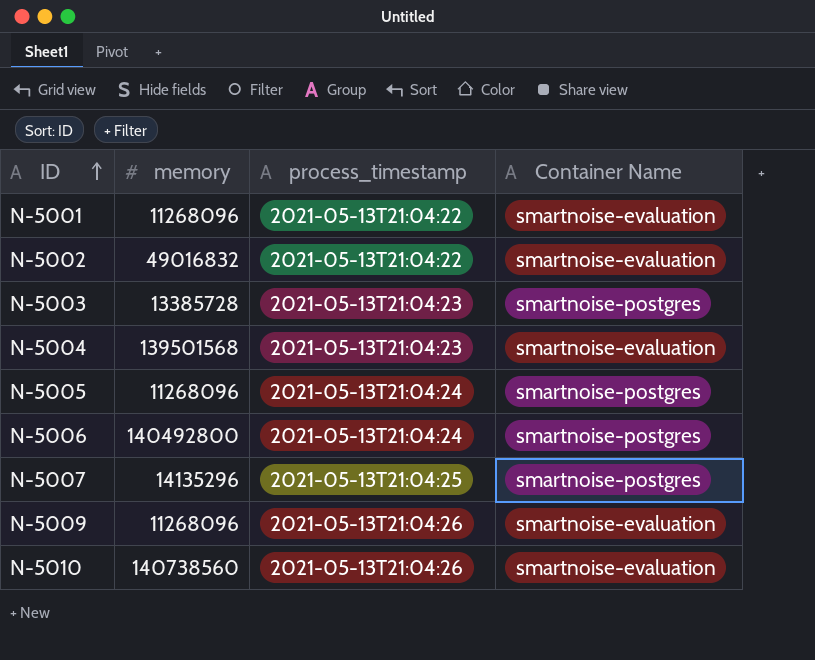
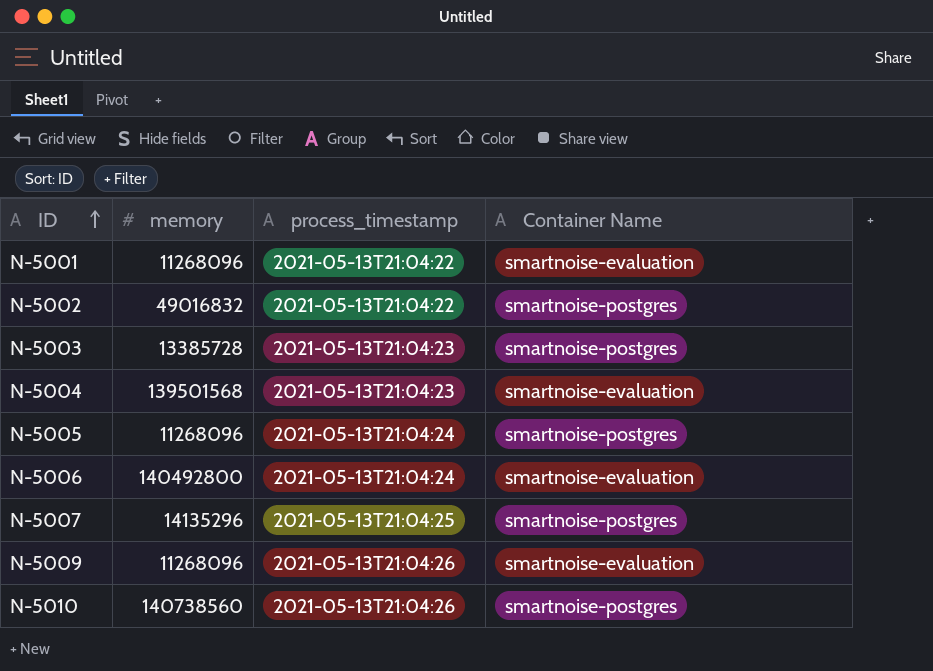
N-5002 | Container Name: smartnoise-evaluation -> smartnoise-postgres
N-5006 | Container Name: smartnoise-postgres -> smartnoise-evaluation
N-5010 | Container Name: smartnoise-evaluation -> smartnoise-postgres

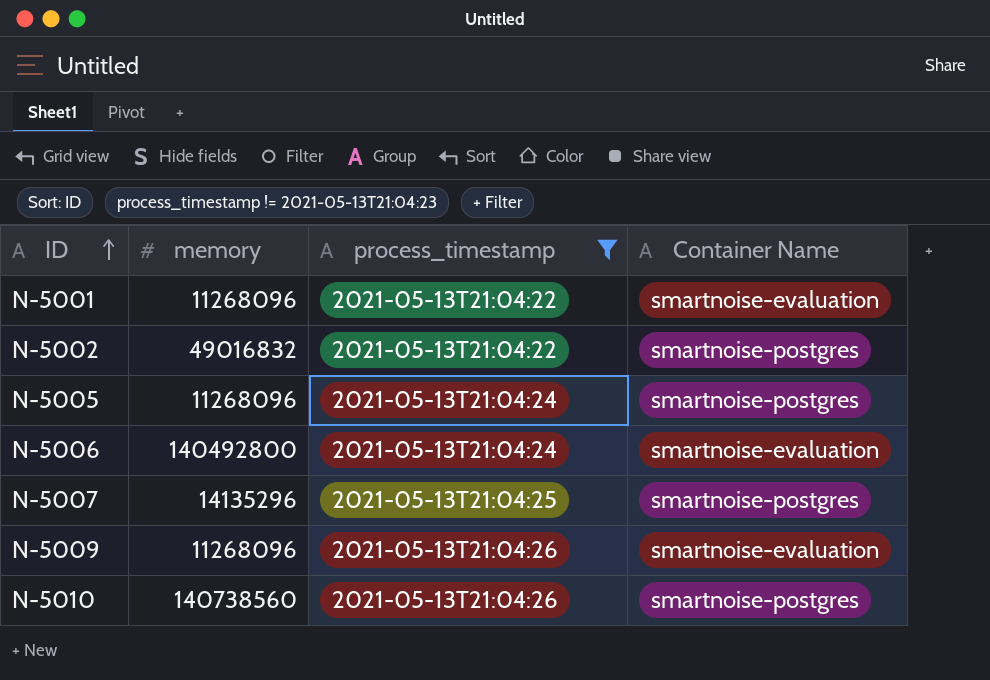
filter: none -> process_timestamp != 2021-05-13T21:04:23

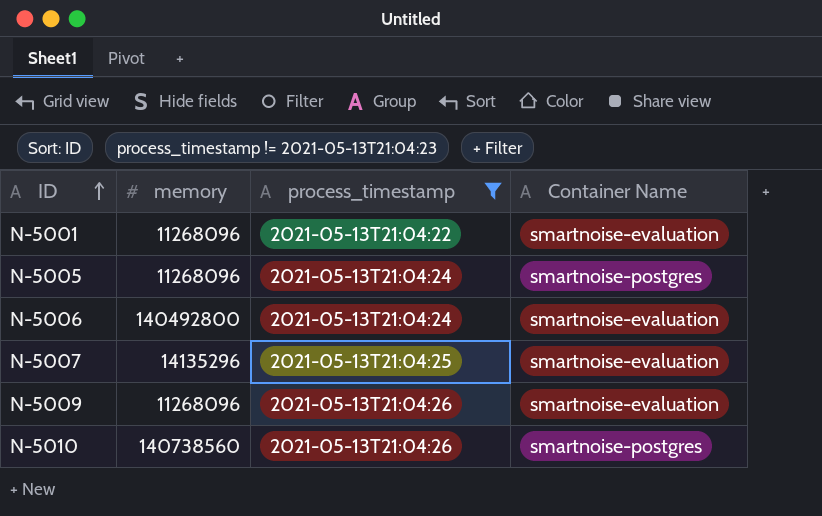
row N-5002: 49016832 | 2021-05-13T21:04:22 | smartnoise-postgres -> none
N-5007 | Container Name: smartnoise-postgres -> smartnoise-evaluation

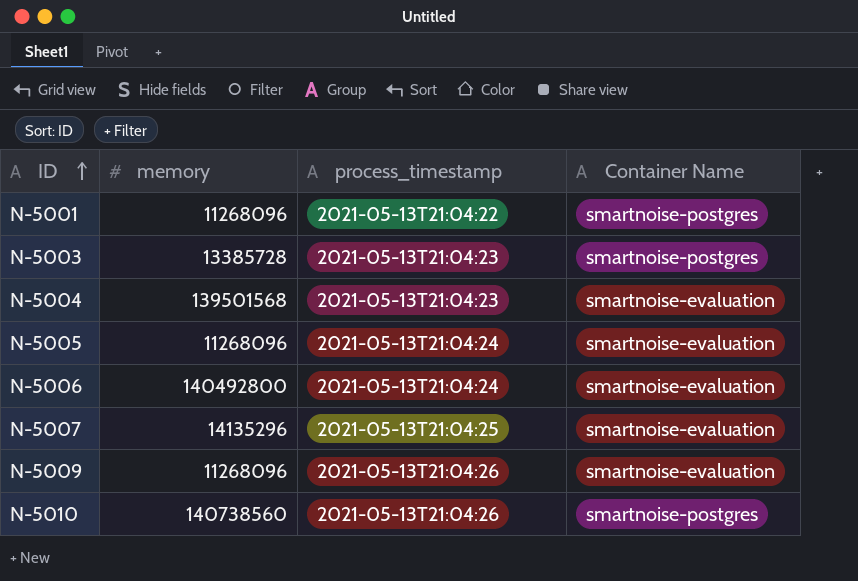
filter: process_timestamp != 2021-05-13T21:04:23 -> none
N-5001 | Container Name: smartnoise-evaluation -> smartnoise-postgres
N-5005 | Container Name: smartnoise-postgres -> smartnoise-evaluation

